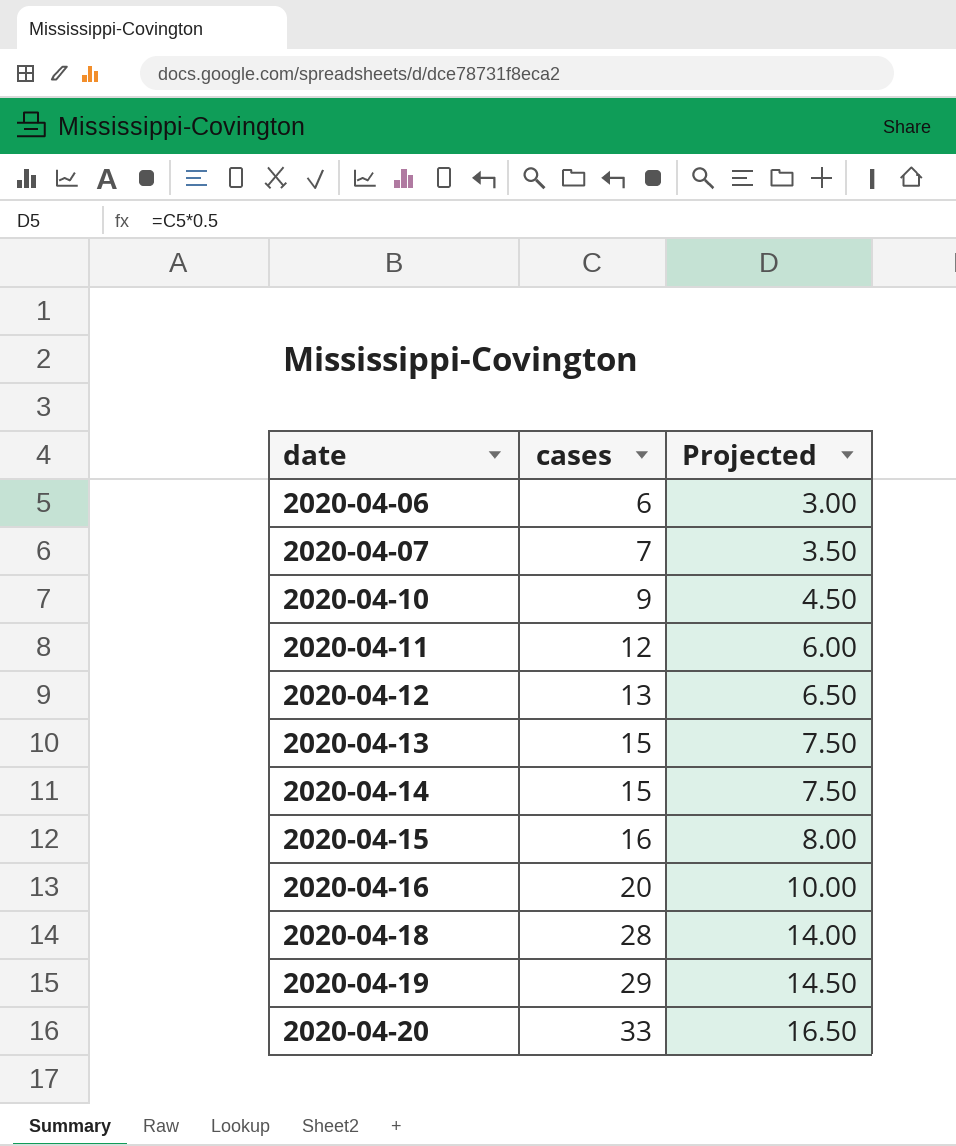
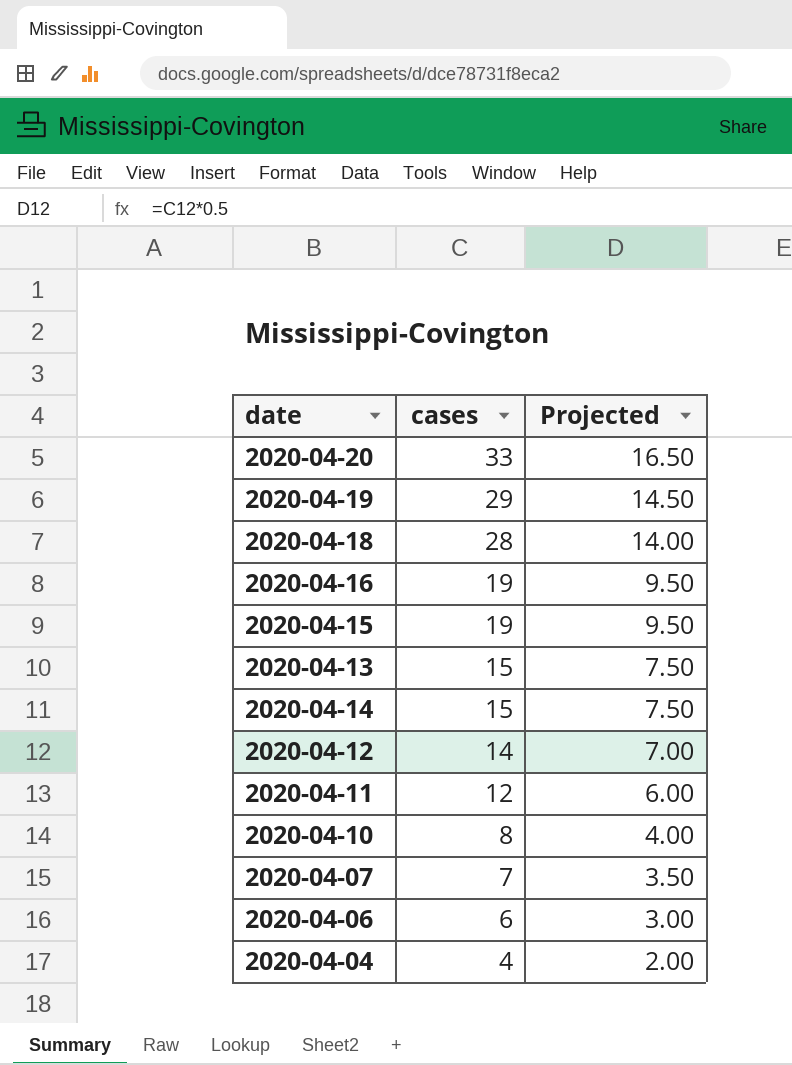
row order: date ascending -> cases descending
2020-04-16 | cases: 20 -> 19
2020-04-16 | Projected: 10.00 -> 9.50
2020-04-15 | cases: 16 -> 19
2020-04-15 | Projected: 8.00 -> 9.50
2020-04-12 | cases: 13 -> 14
2020-04-12 | Projected: 6.50 -> 7.00
2020-04-10 | cases: 9 -> 8
2020-04-10 | Projected: 4.50 -> 4.00
row 2020-04-04: none -> 4 | 2.00

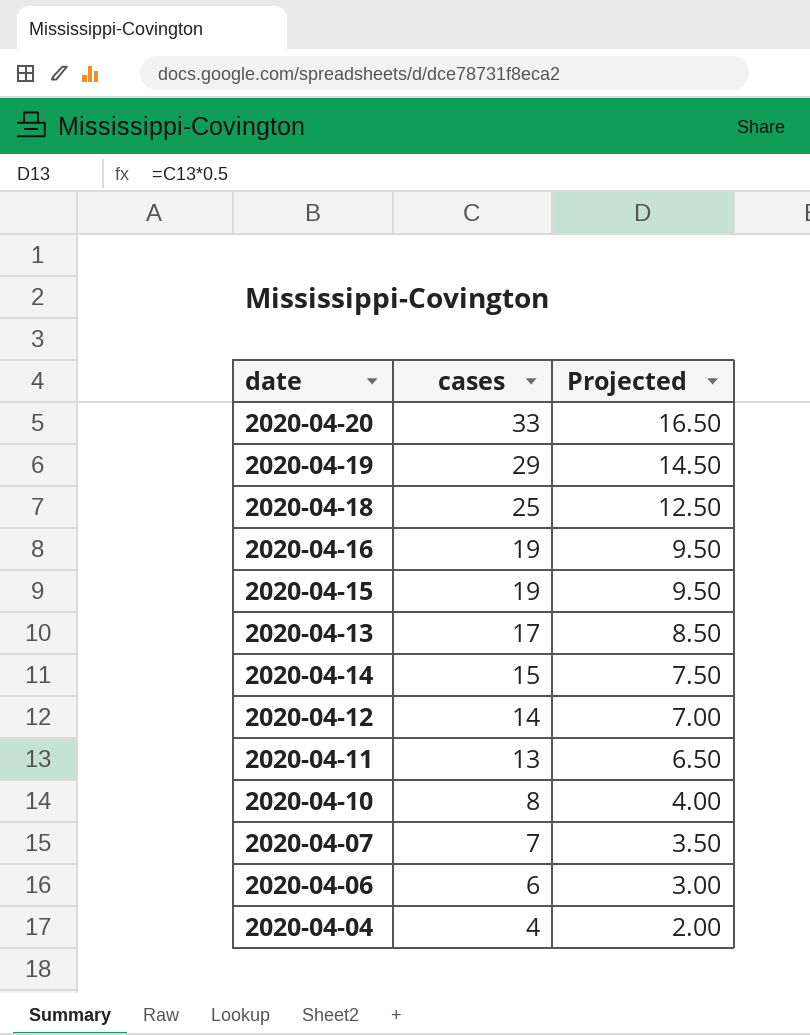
2020-04-18 | cases: 28 -> 25
2020-04-18 | Projected: 14.00 -> 12.50
2020-04-13 | cases: 15 -> 17
2020-04-13 | Projected: 7.50 -> 8.50
2020-04-11 | cases: 12 -> 13
2020-04-11 | Projected: 6.00 -> 6.50

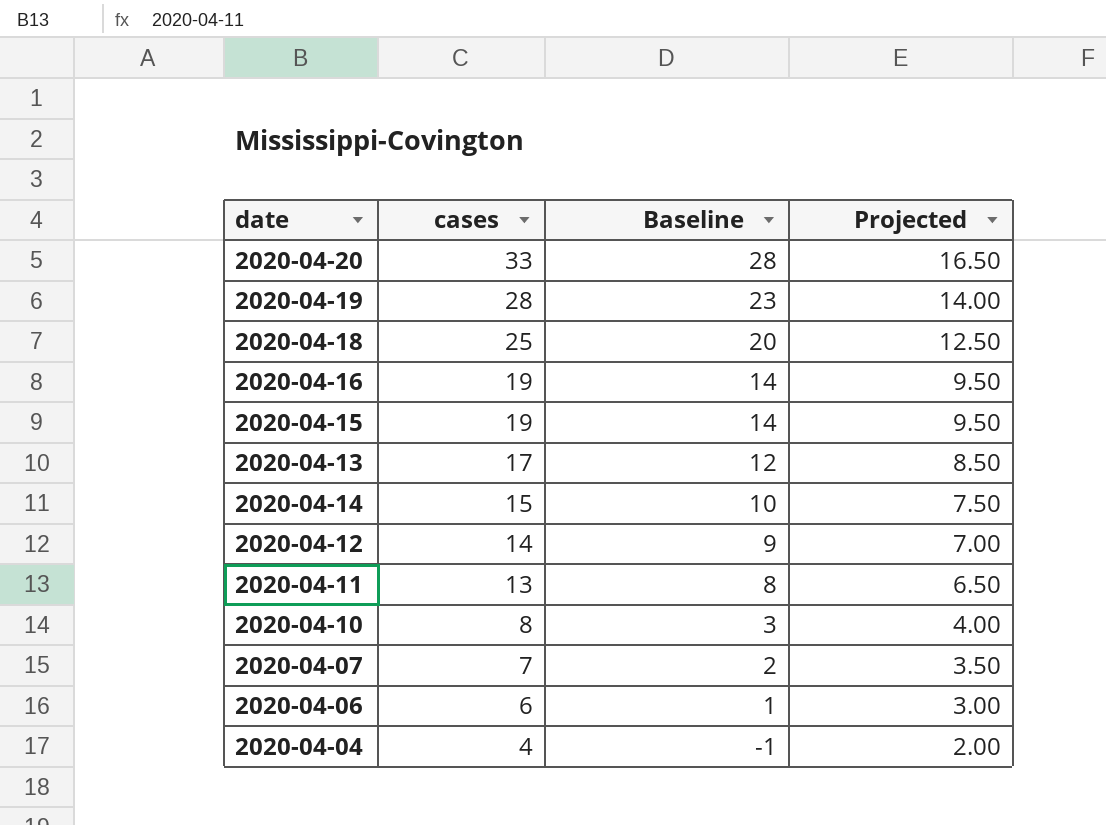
column Baseline | formula: none -> [cases] - 5
2020-04-19 | cases: 29 -> 28
2020-04-19 | Projected: 14.50 -> 14.00

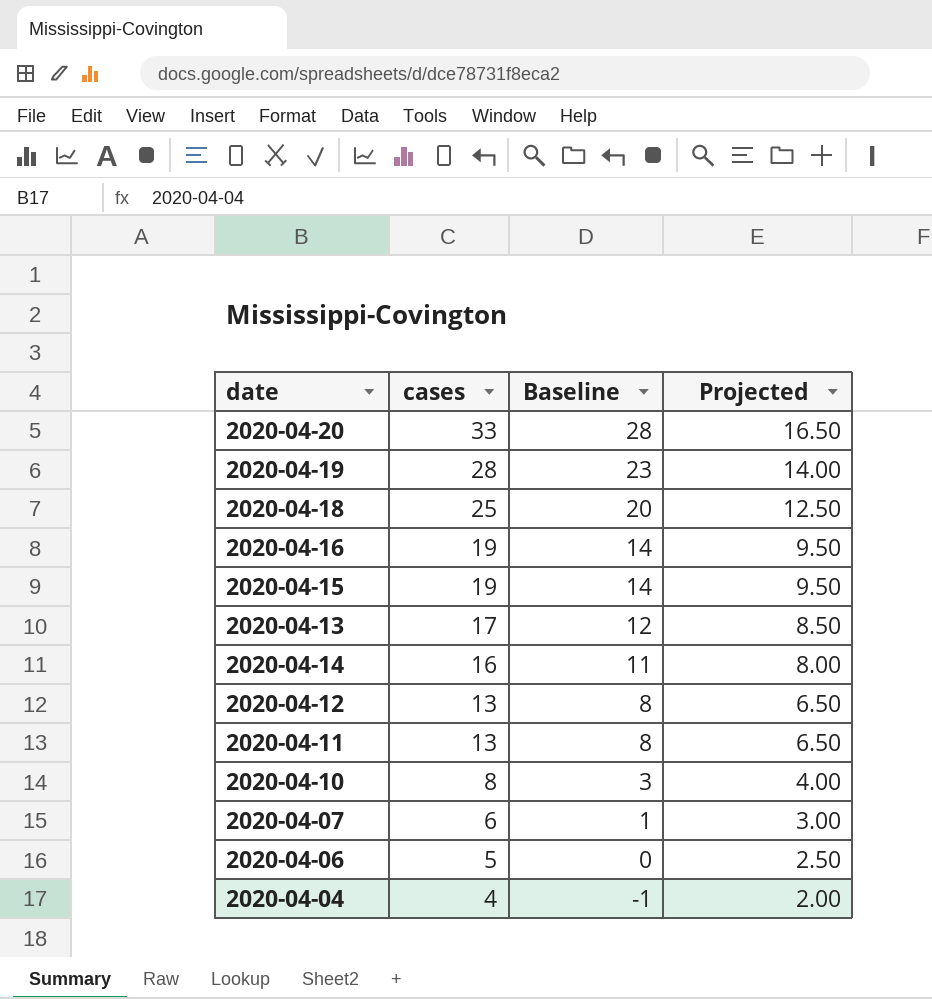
2020-04-14 | cases: 15 -> 16
2020-04-14 | Baseline: 10 -> 11
2020-04-14 | Projected: 7.50 -> 8.00
2020-04-12 | cases: 14 -> 13
2020-04-12 | Baseline: 9 -> 8
2020-04-12 | Projected: 7.00 -> 6.50
2020-04-07 | cases: 7 -> 6
2020-04-07 | Baseline: 2 -> 1
2020-04-07 | Projected: 3.50 -> 3.00
2020-04-06 | cases: 6 -> 5
2020-04-06 | Baseline: 1 -> 0
2020-04-06 | Projected: 3.00 -> 2.50

